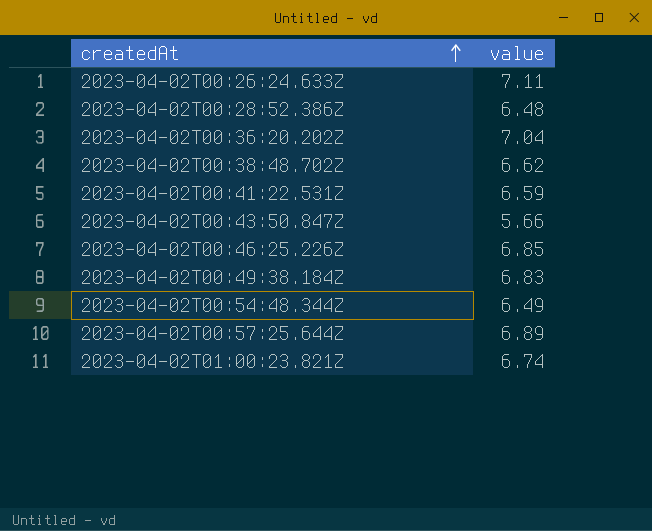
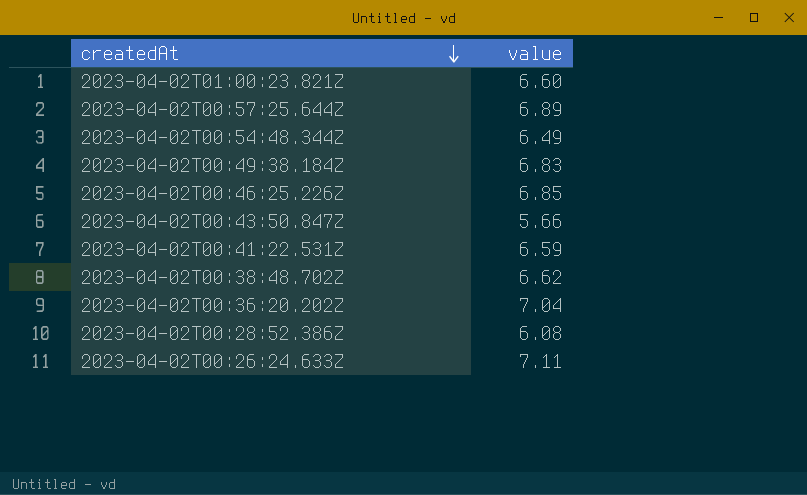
row order: createdAt ascending -> createdAt descending
2023-04-02T01:00:23.821Z | value: 6.74 -> 6.60
2023-04-02T00:28:52.386Z | value: 6.48 -> 6.08

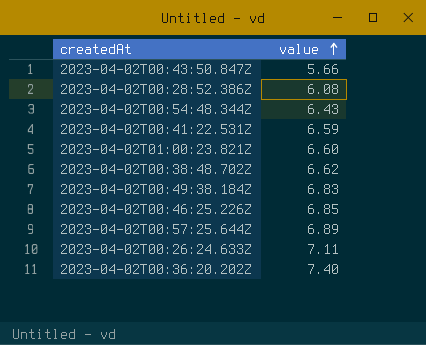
row order: createdAt descending -> value ascending
2023-04-02T00:54:48.344Z | value: 6.49 -> 6.43
2023-04-02T00:36:20.202Z | value: 7.04 -> 7.40

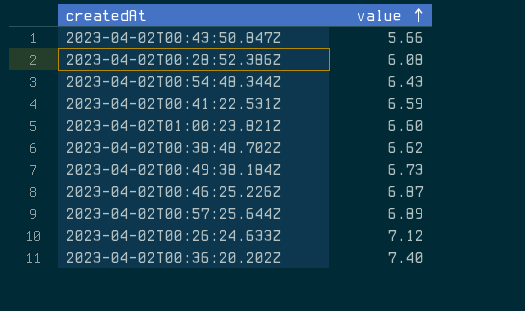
2023-04-02T00:49:38.184Z | value: 6.83 -> 6.73
2023-04-02T00:46:25.226Z | value: 6.85 -> 6.87
2023-04-02T00:26:24.633Z | value: 7.11 -> 7.12

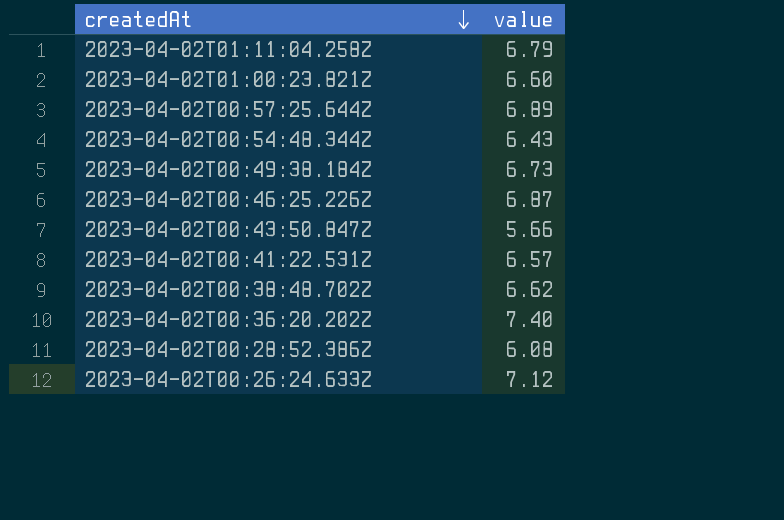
row order: value ascending -> createdAt descending
row 2023-04-02T01:11:04.258Z: none -> 6.79
2023-04-02T00:41:22.531Z | value: 6.59 -> 6.57

